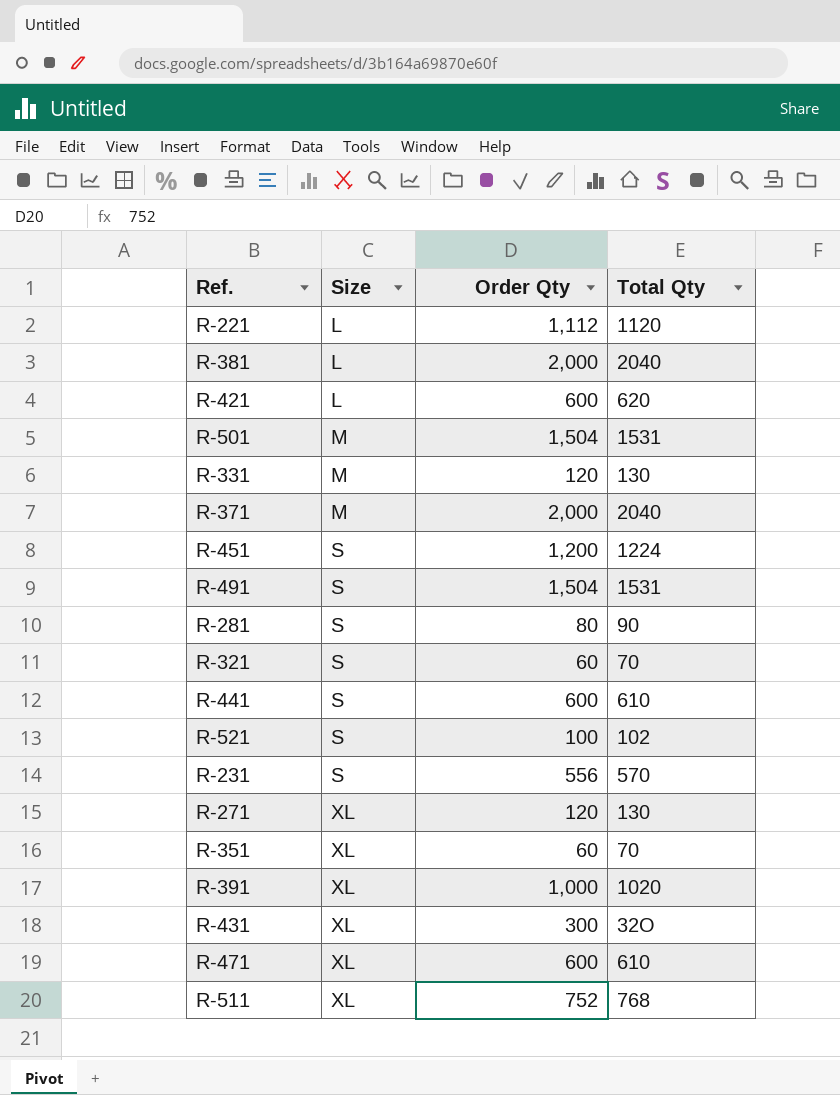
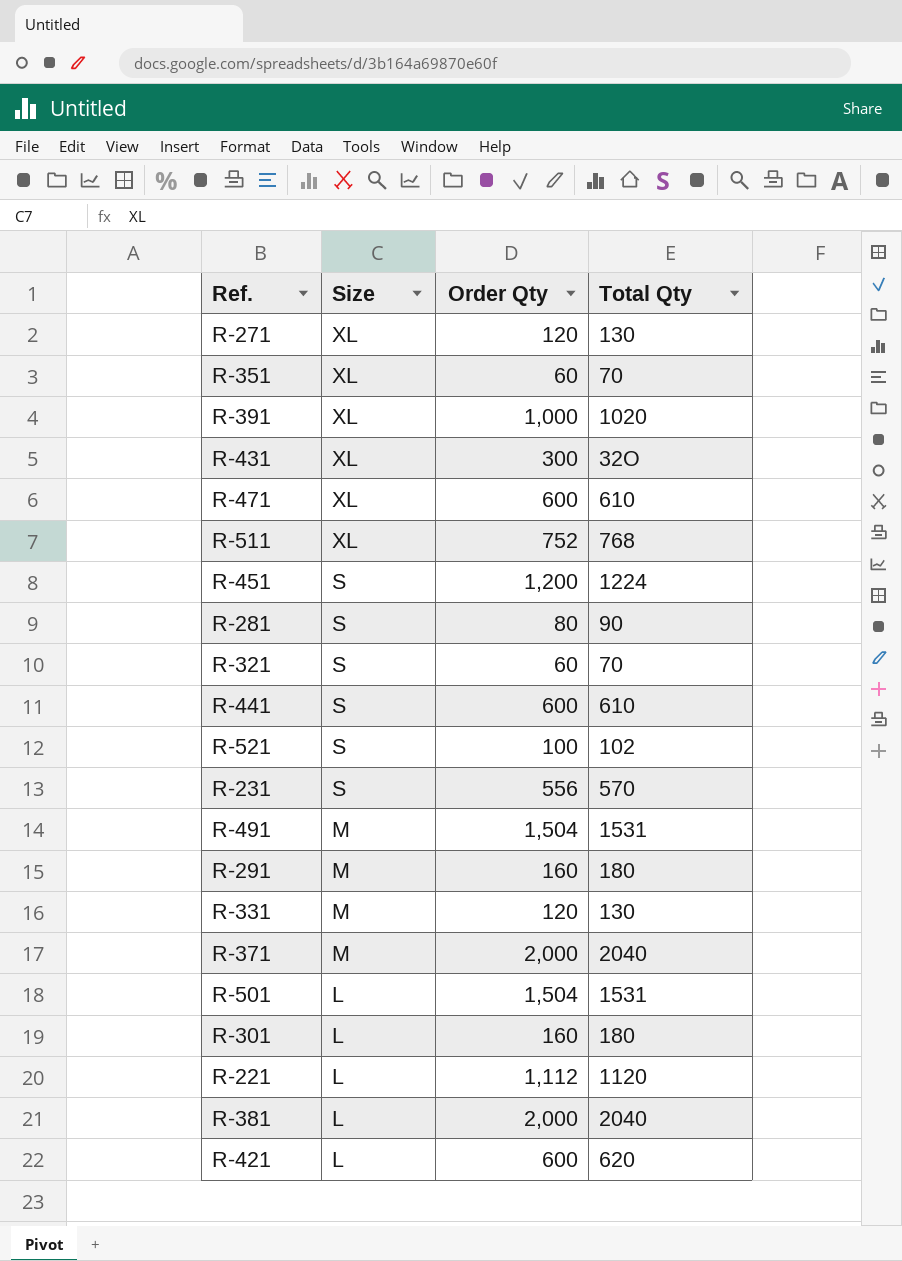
row order: Size ascending -> Size descending
R-491 | Size: S -> M
row R-291: none -> M | 160 | 180
R-501 | Size: M -> L
row R-301: none -> L | 160 | 180

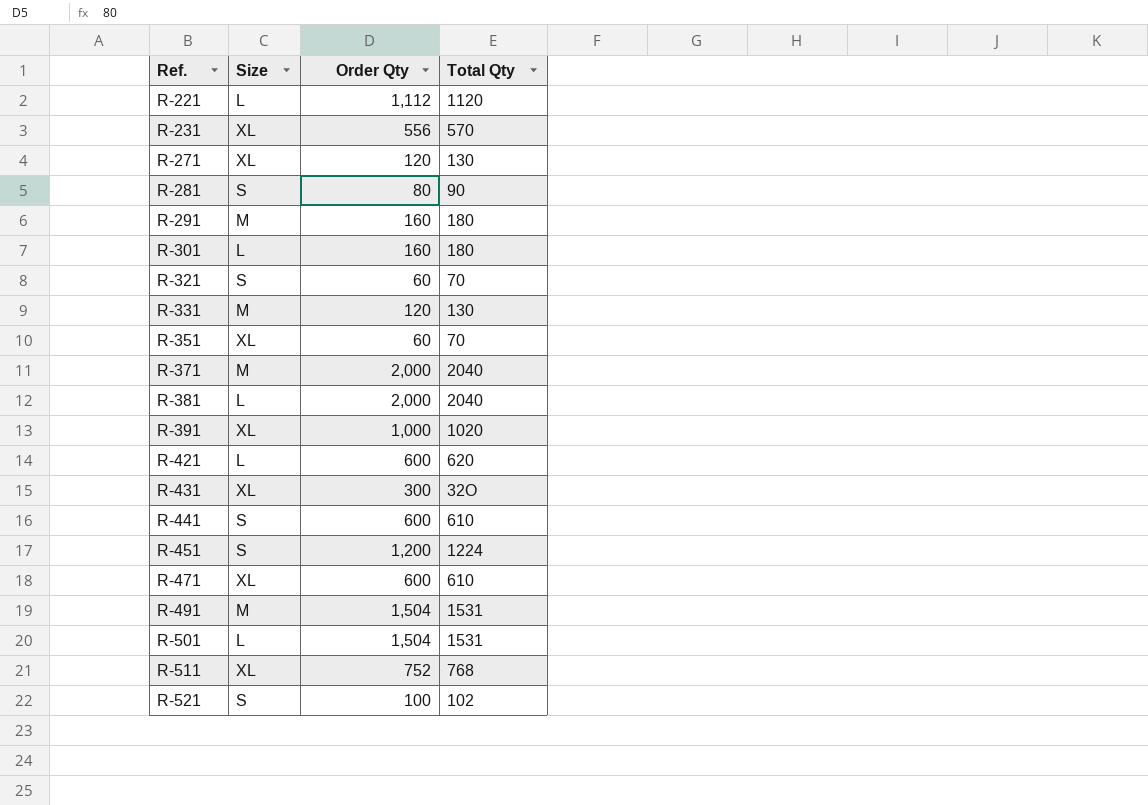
row order: Size descending -> Ref. ascending
R-231 | Size: S -> XL

